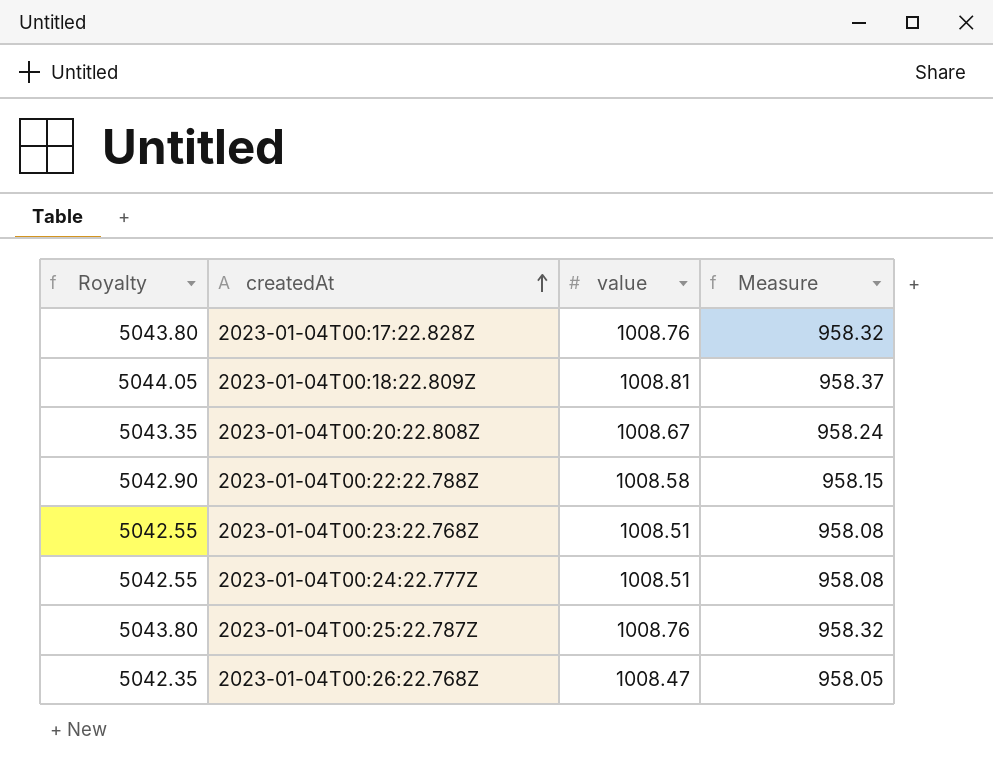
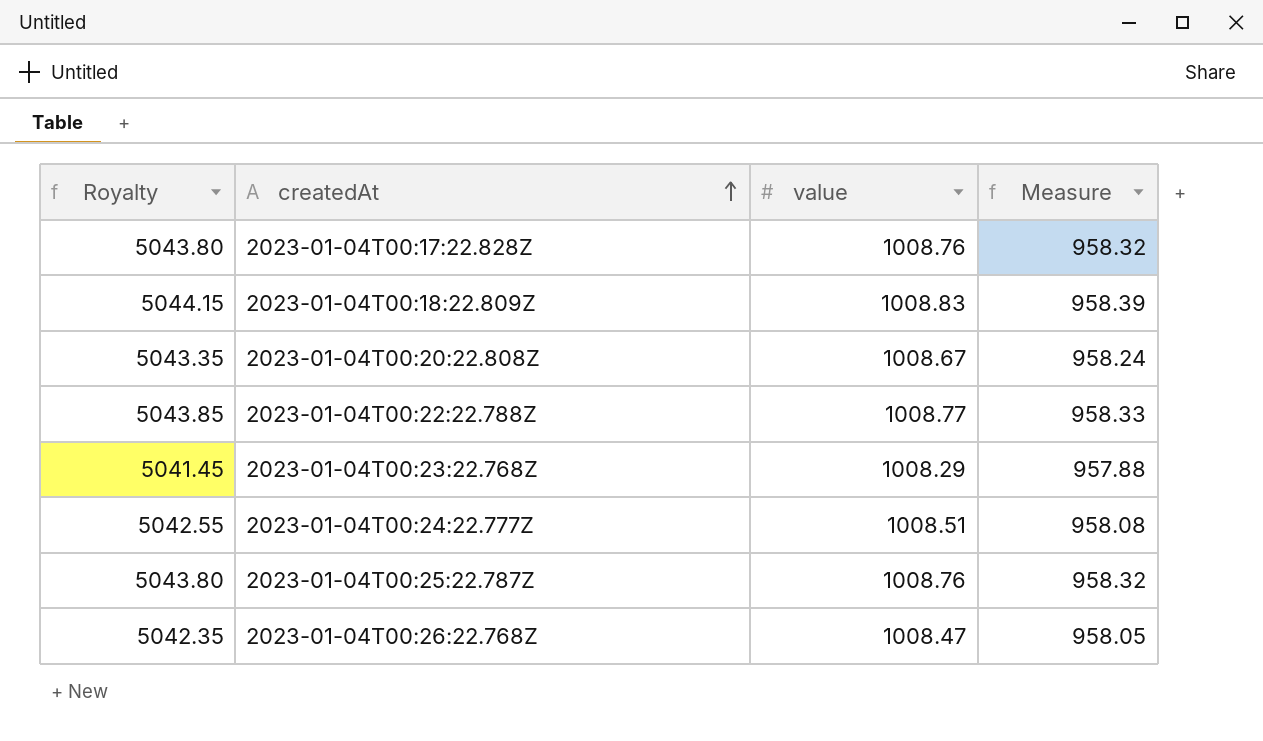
2023-01-04T00:18:22.809Z | Royalty: 5044.05 -> 5044.15
2023-01-04T00:18:22.809Z | value: 1008.81 -> 1008.83
2023-01-04T00:18:22.809Z | Measure: 958.37 -> 958.39
2023-01-04T00:22:22.788Z | Royalty: 5042.90 -> 5043.85
2023-01-04T00:22:22.788Z | value: 1008.58 -> 1008.77
2023-01-04T00:22:22.788Z | Measure: 958.15 -> 958.33
2023-01-04T00:23:22.768Z | Royalty: 5042.55 -> 5041.45
2023-01-04T00:23:22.768Z | value: 1008.51 -> 1008.29
2023-01-04T00:23:22.768Z | Measure: 958.08 -> 957.88

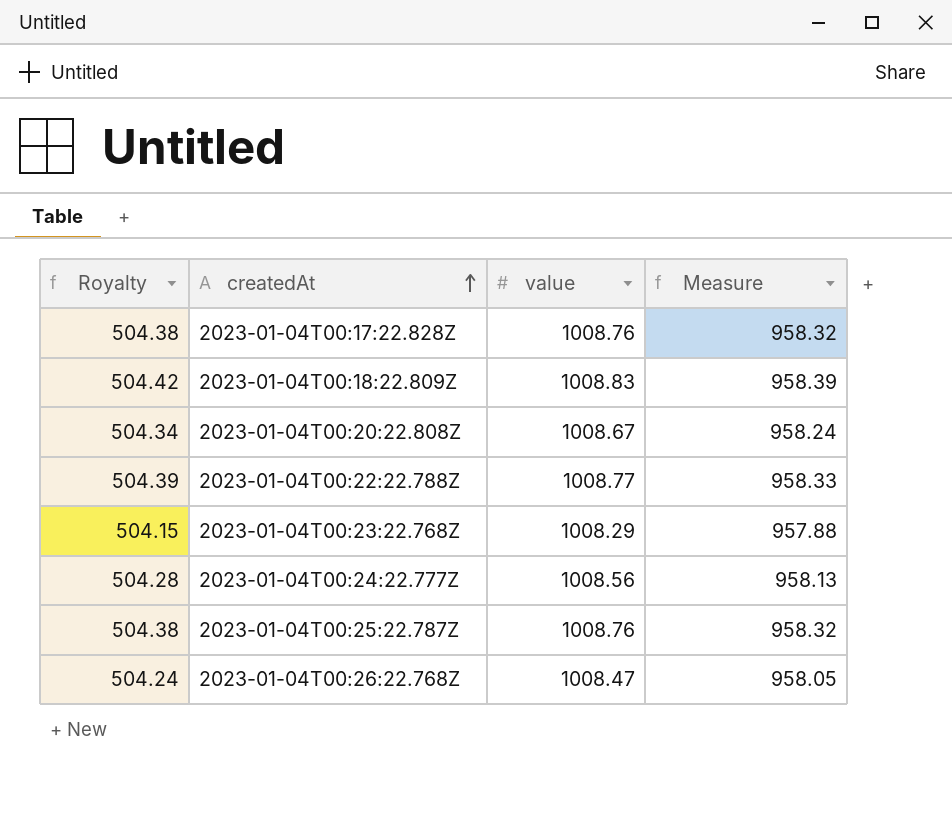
column Royalty | formula: [value] * 5 -> [value] * 0.5
2023-01-04T00:24:22.777Z | value: 1008.51 -> 1008.56
2023-01-04T00:24:22.777Z | Measure: 958.08 -> 958.13

